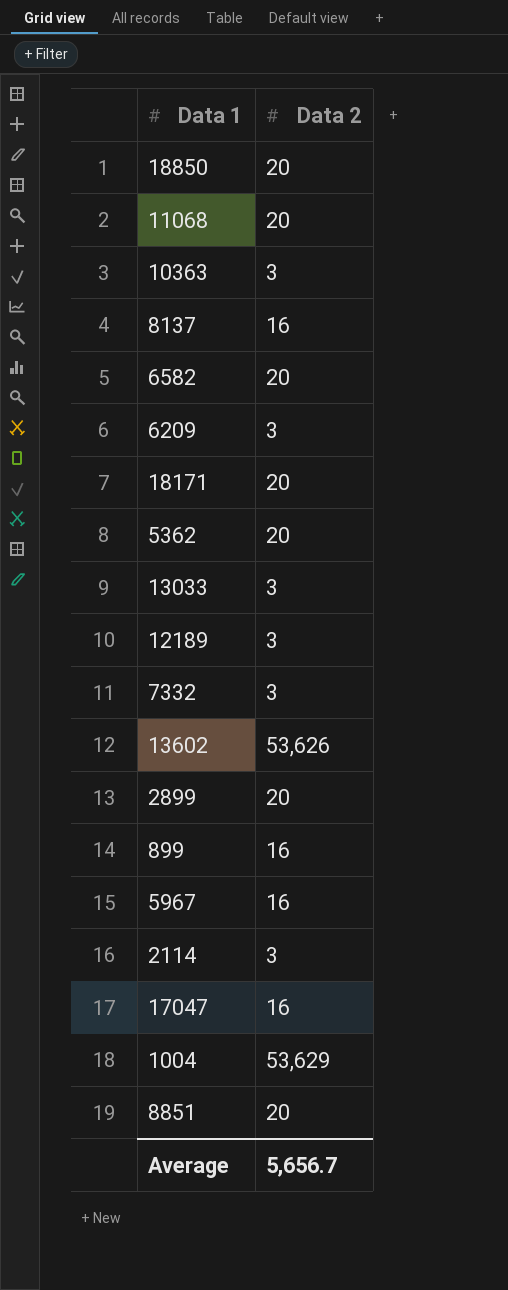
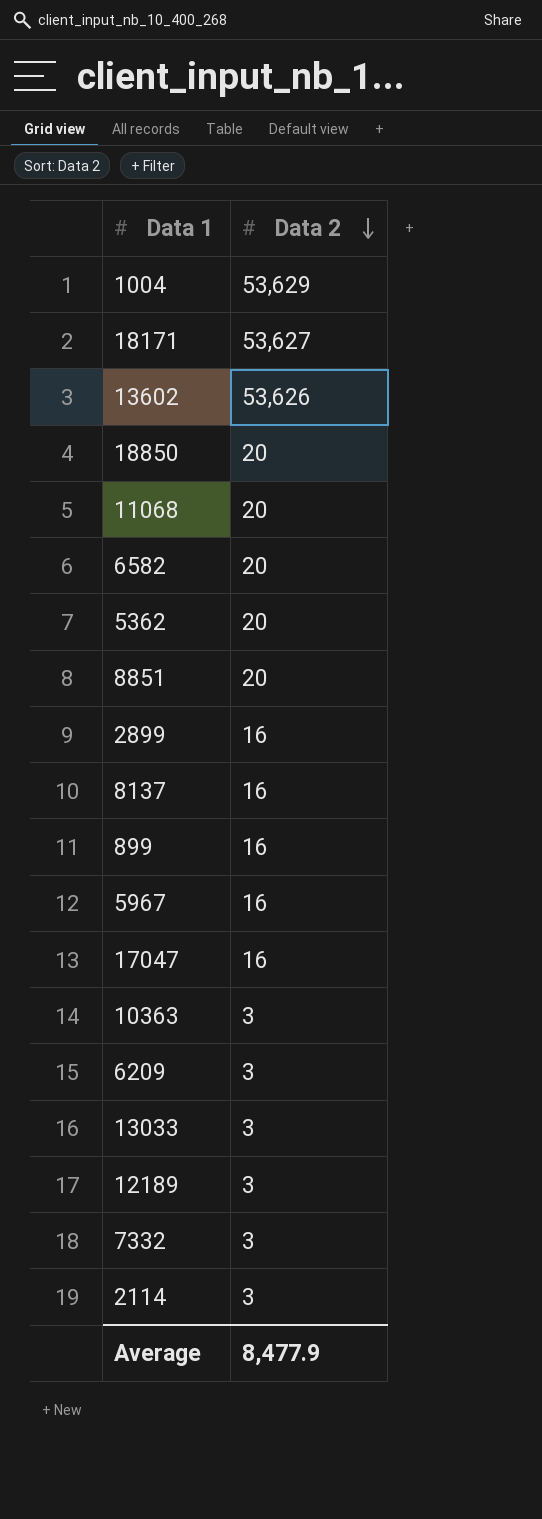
row order: none -> Data 2 descending
18171 | Data 2: 20 -> 53,627
2899 | Data 2: 20 -> 16
Average | Data 2: 5,656.7 -> 8,477.9

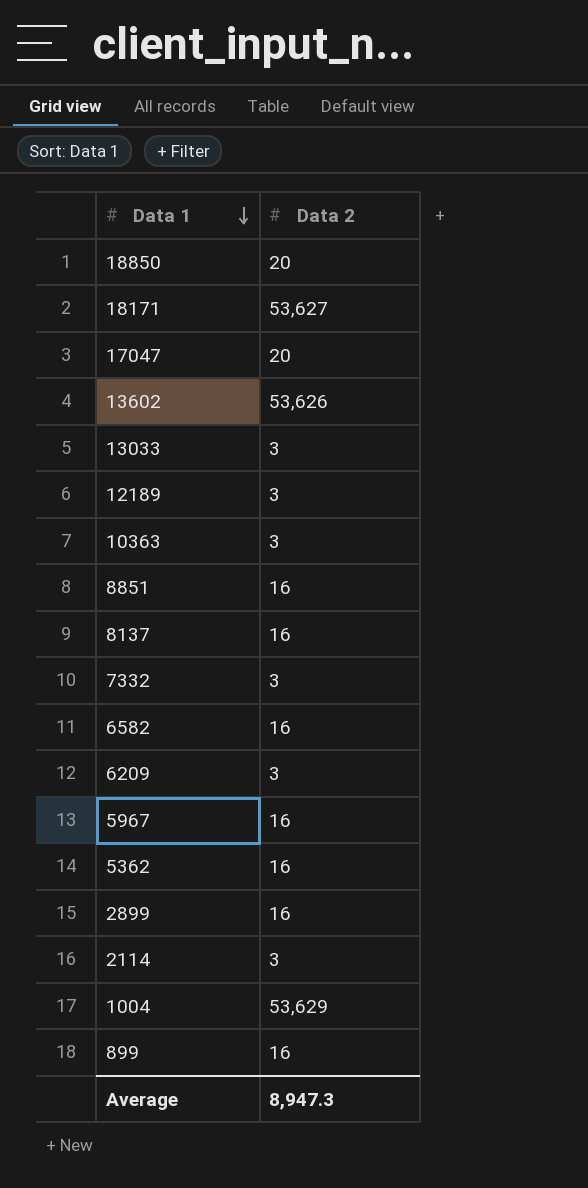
row order: Data 2 descending -> Data 1 descending
row 11068: 20 -> none
17047 | Data 2: 16 -> 20
8851 | Data 2: 20 -> 16
6582 | Data 2: 20 -> 16
5362 | Data 2: 20 -> 16
Average | Data 2: 8,477.9 -> 8,947.3

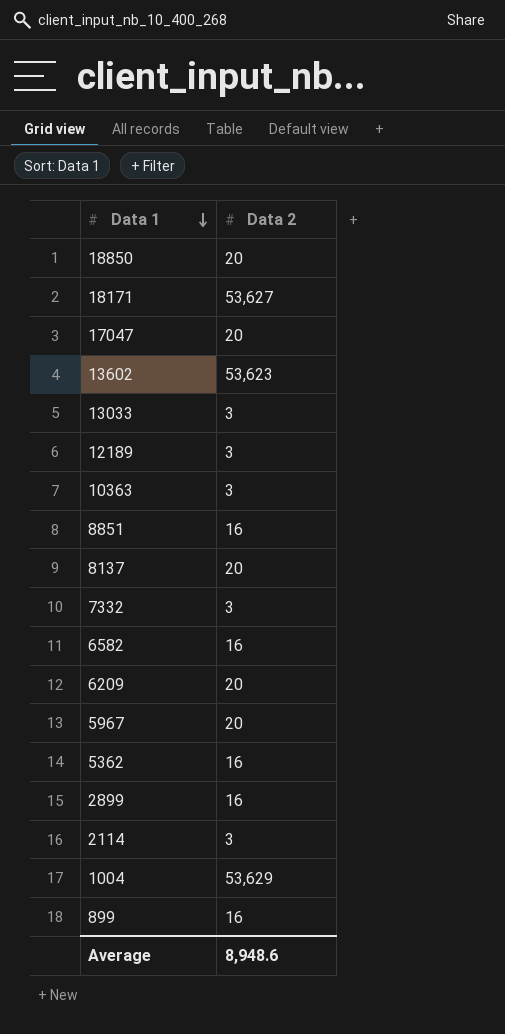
13602 | Data 2: 53,626 -> 53,623
8137 | Data 2: 16 -> 20
6209 | Data 2: 3 -> 20
5967 | Data 2: 16 -> 20
Average | Data 2: 8,947.3 -> 8,948.6

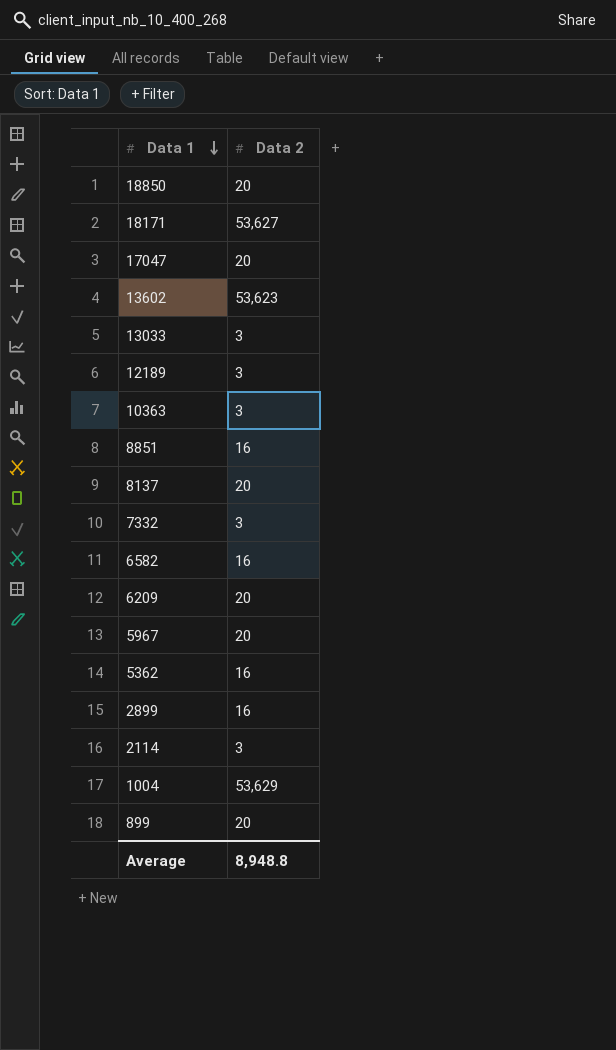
899 | Data 2: 16 -> 20
Average | Data 2: 8,948.6 -> 8,948.8

